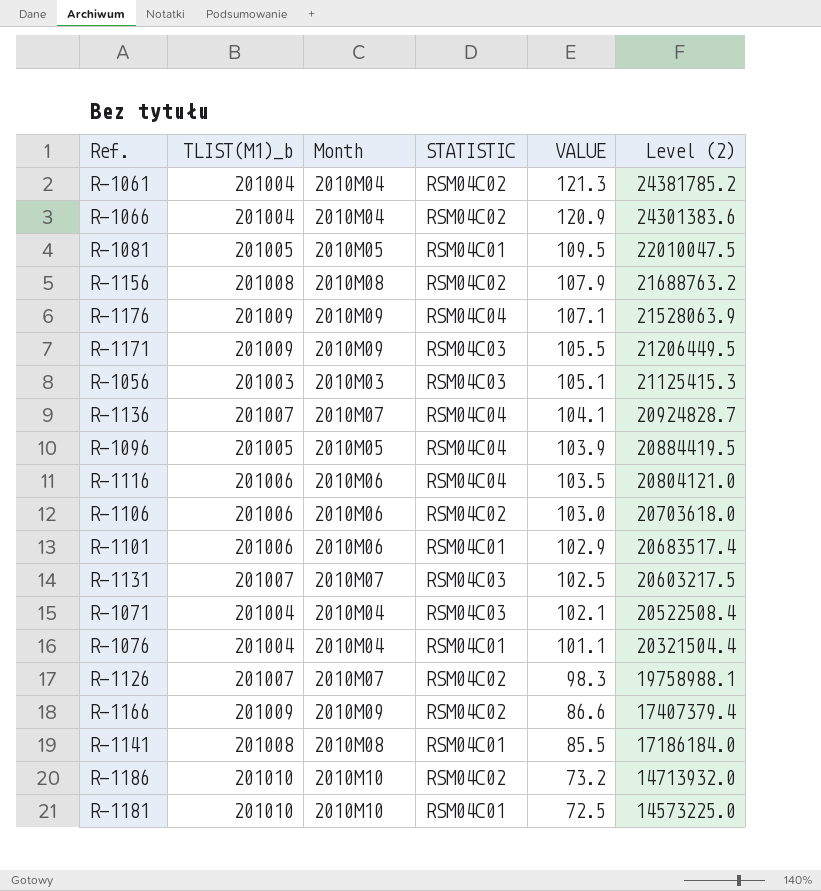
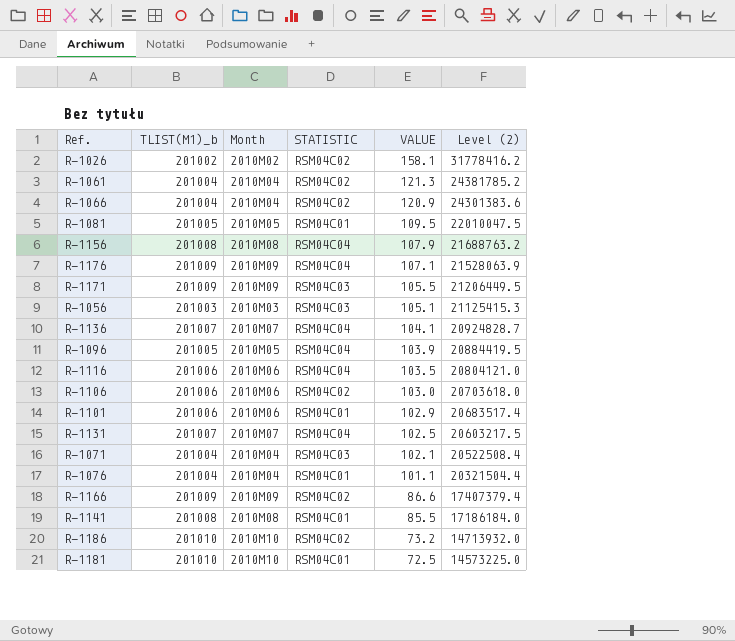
row R-1126: 201007 | 2010M07 | RSM04C02 | 98.3 | 19758988.1 -> none
row R-1026: none -> 201002 | 2010M02 | RSM04C02 | 158.1 | 31778416.2
R-1156 | STATISTIC: RSM04C02 -> RSM04C04
R-1131 | STATISTIC: RSM04C03 -> RSM04C04

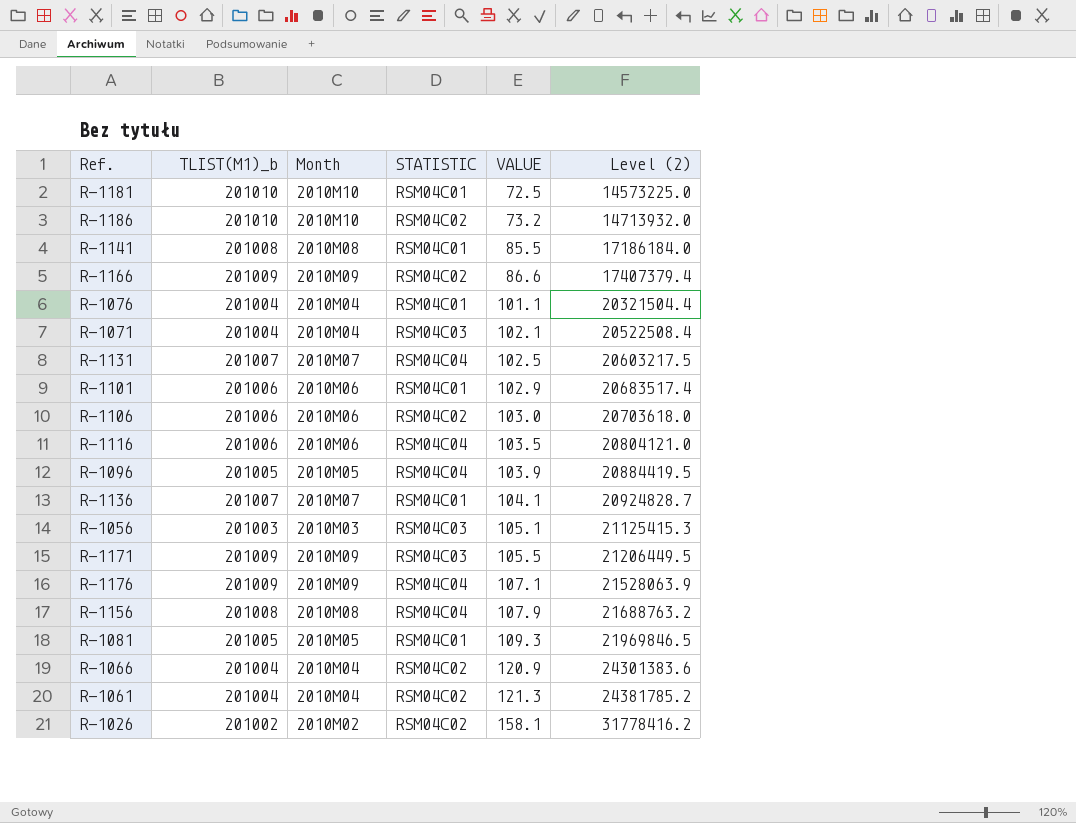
row order: VALUE descending -> VALUE ascending
R-1136 | STATISTIC: RSM04C04 -> RSM04C01
R-1081 | VALUE: 109.5 -> 109.3
R-1081 | Level (2): 22010047.5 -> 21969846.5

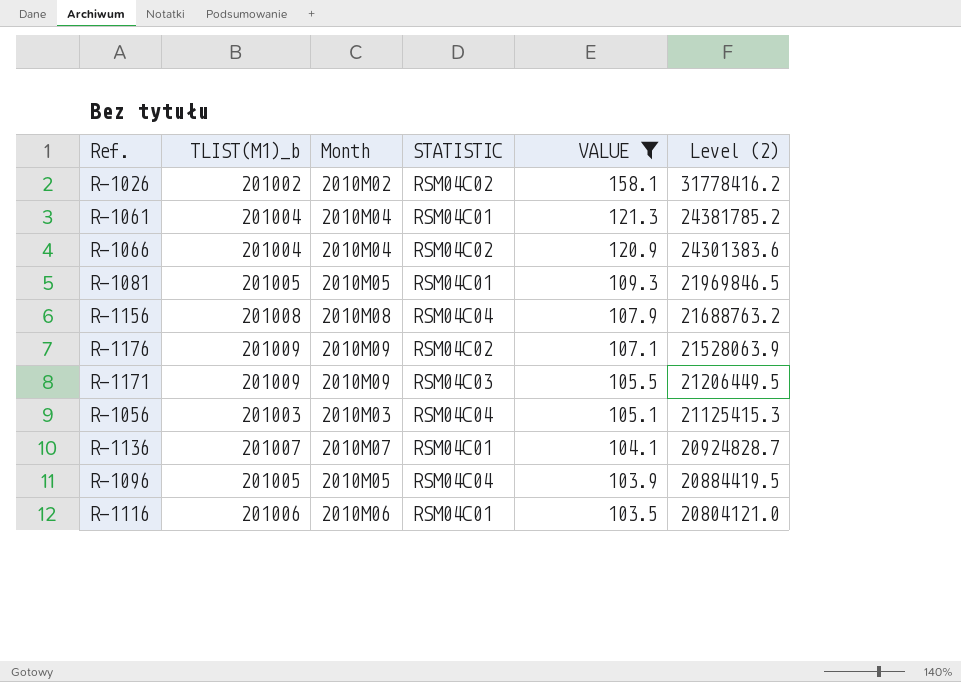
filter: none -> VALUE >= 103.5
row order: VALUE ascending -> VALUE descending
R-1061 | STATISTIC: RSM04C02 -> RSM04C01
R-1176 | STATISTIC: RSM04C04 -> RSM04C02
R-1056 | STATISTIC: RSM04C03 -> RSM04C04
R-1116 | STATISTIC: RSM04C04 -> RSM04C01

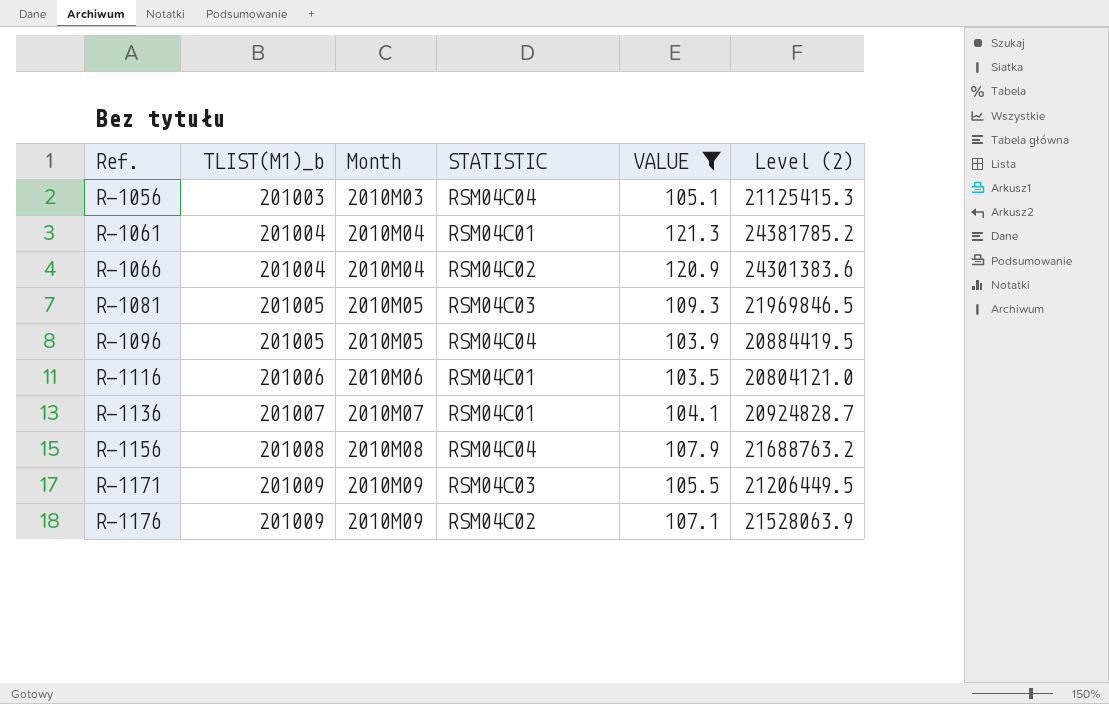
row order: VALUE descending -> Ref. ascending
row R-1026: 201002 | 2010M02 | RSM04C02 | 158.1 | 31778416.2 -> none
R-1081 | STATISTIC: RSM04C01 -> RSM04C03

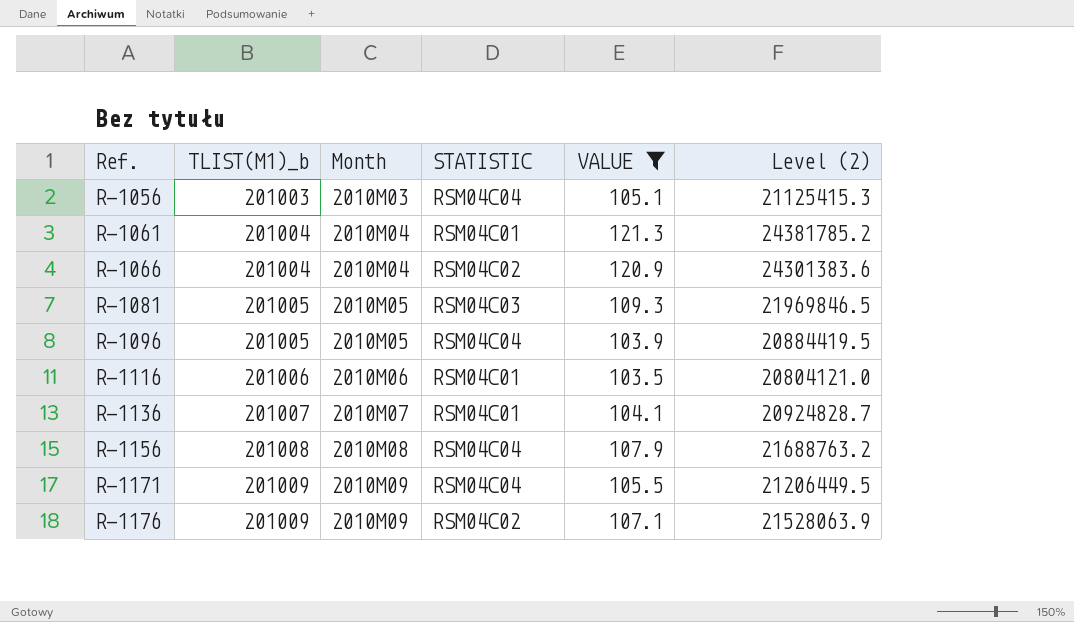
R-1171 | STATISTIC: RSM04C03 -> RSM04C04

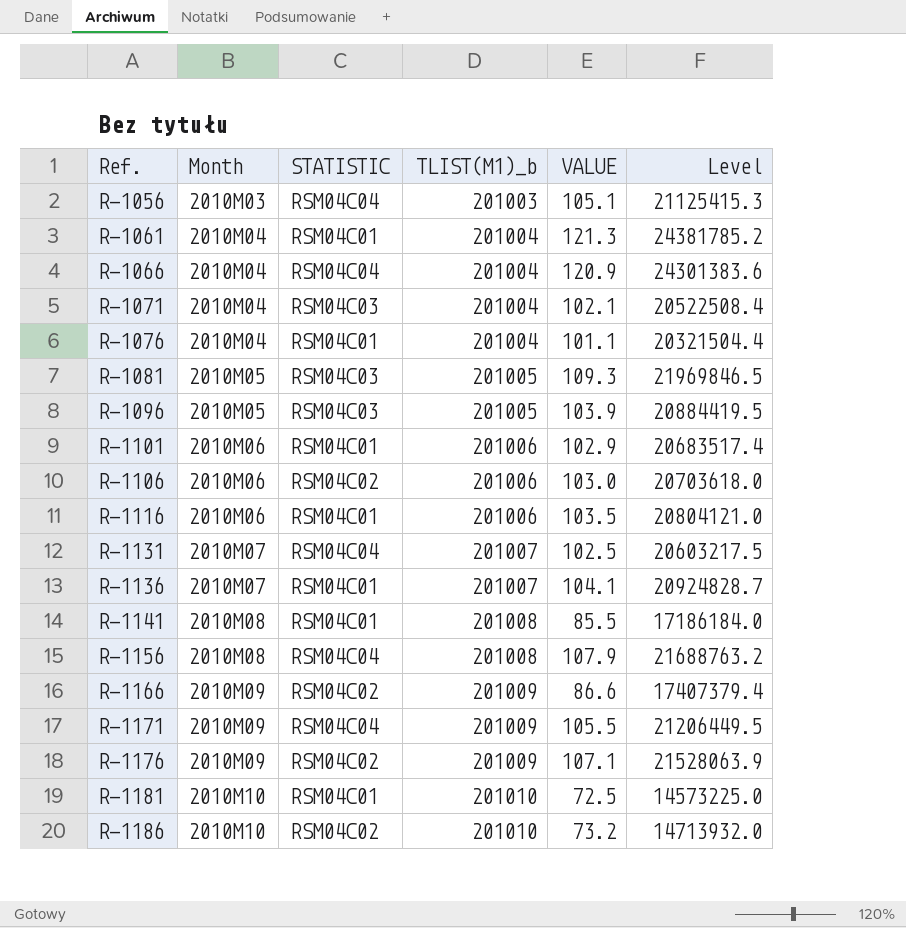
filter: VALUE >= 103.5 -> none
column TLIST(M1)_b | position: 2 -> 4
column name: Level (2) -> Level
R-1066 | STATISTIC: RSM04C02 -> RSM04C04
R-1096 | STATISTIC: RSM04C04 -> RSM04C03

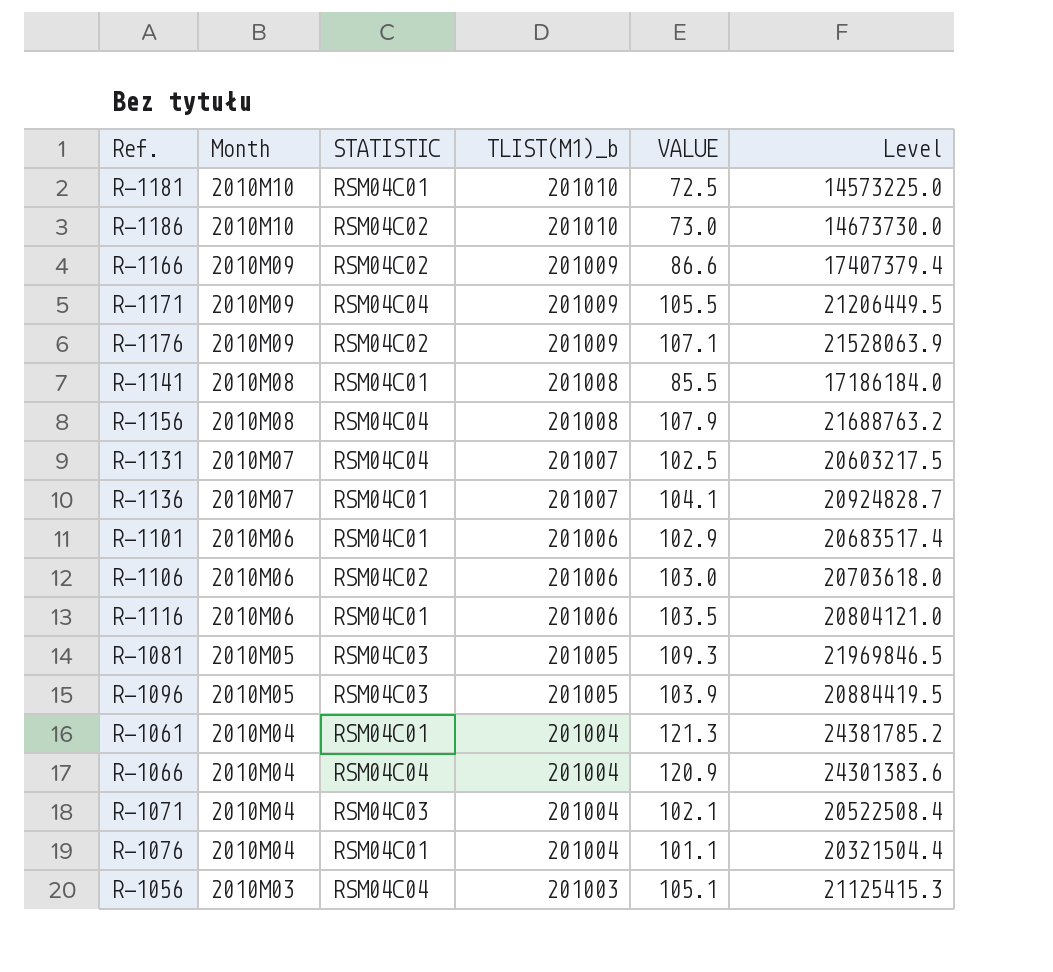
row order: Ref. ascending -> Month descending
R-1186 | VALUE: 73.2 -> 73.0
R-1186 | Level: 14713932.0 -> 14673730.0

